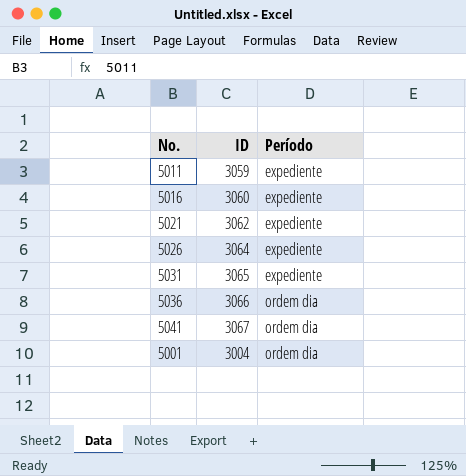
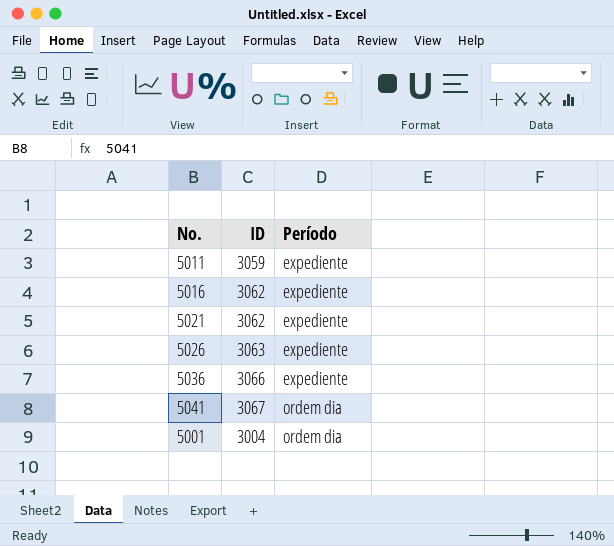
row 5031: 3065 | expediente -> none
5016 | ID: 3060 -> 3062
5026 | ID: 3064 -> 3063
5036 | Período: ordem dia -> expediente

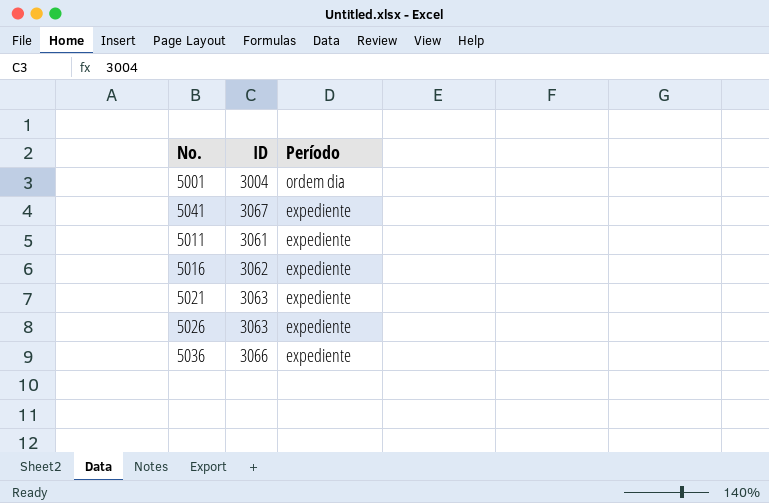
row order: Período ascending -> Período descending
5041 | Período: ordem dia -> expediente
5011 | ID: 3059 -> 3061
5021 | ID: 3062 -> 3063

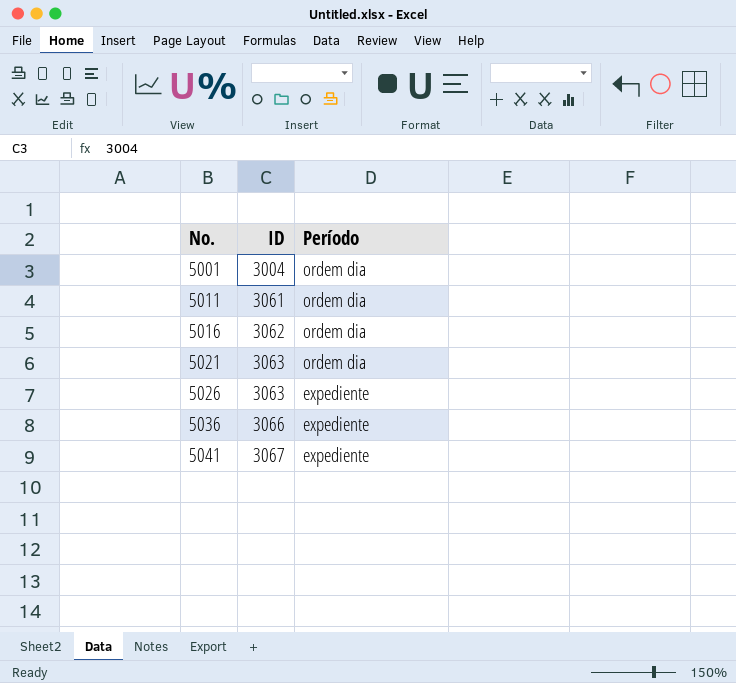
row order: Período descending -> No. ascending
5011 | Período: expediente -> ordem dia
5016 | Período: expediente -> ordem dia
5021 | Período: expediente -> ordem dia

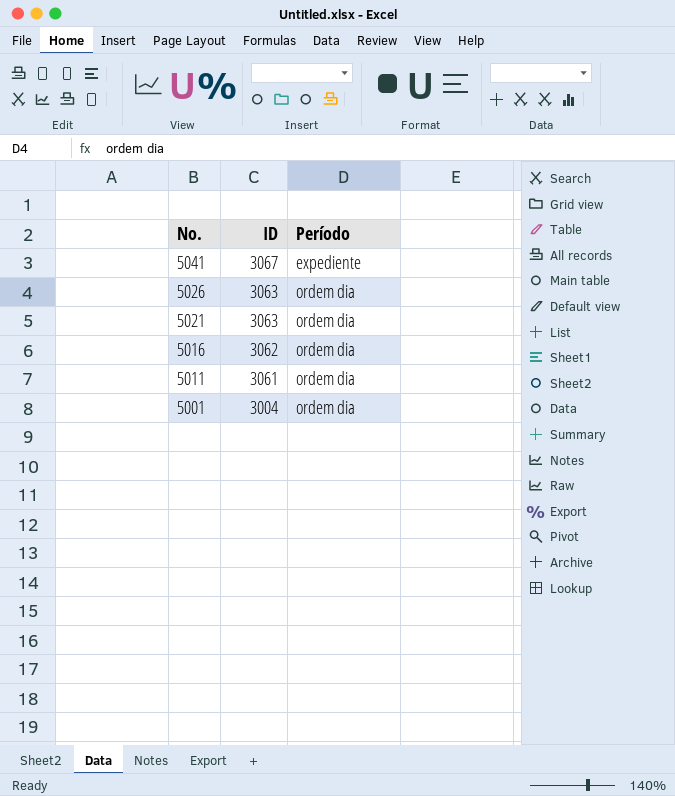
row order: No. ascending -> No. descending
row 5036: 3066 | expediente -> none
5026 | Período: expediente -> ordem dia

